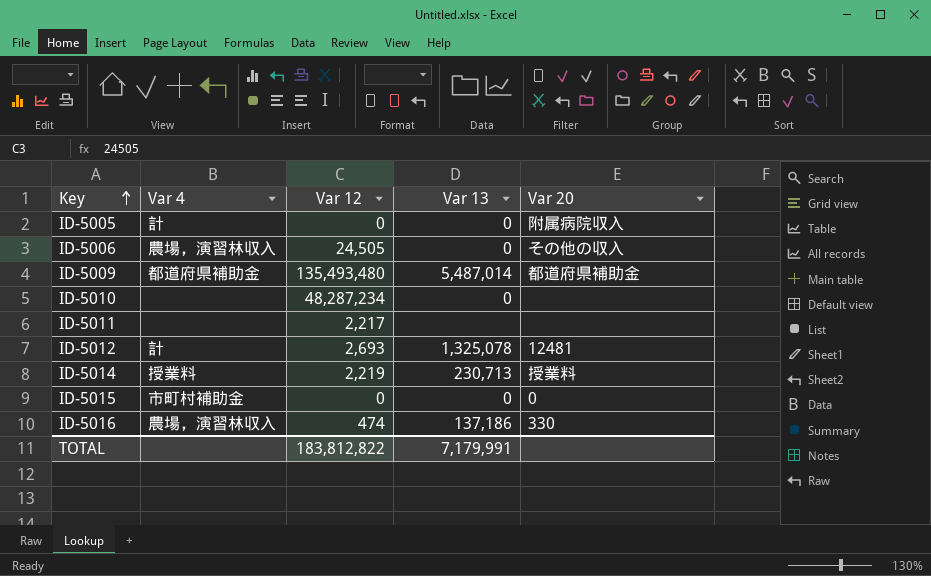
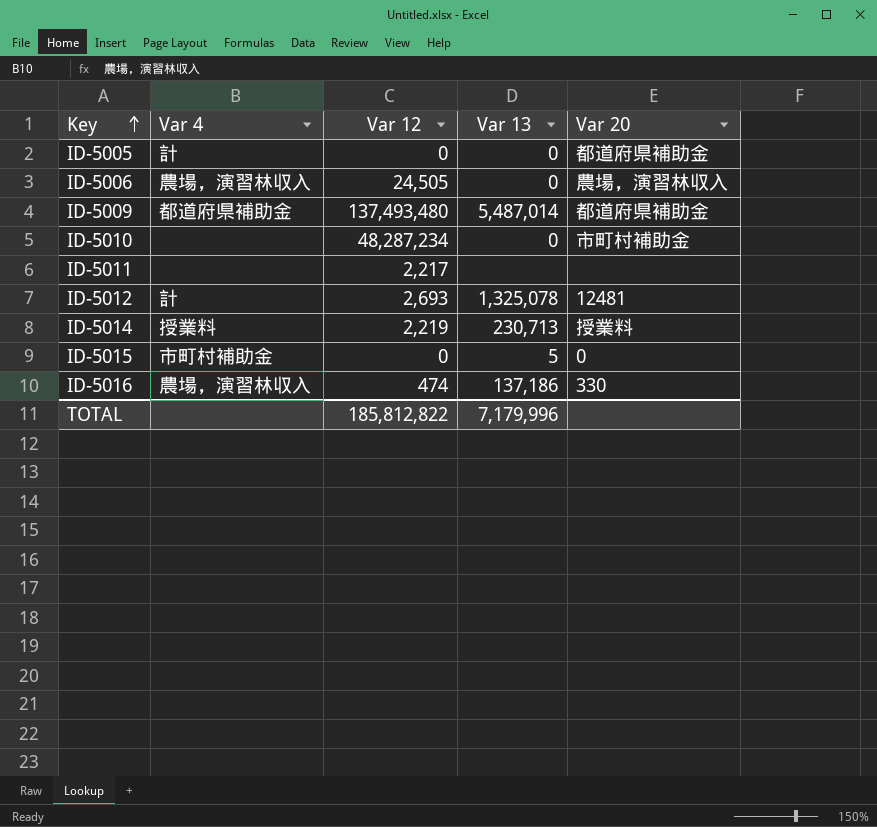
ID-5005 | Var 20: 附属病院収入 -> 都道府県補助金
ID-5006 | Var 20: その他の収入 -> 農場，演習林収入
ID-5009 | Var 12: 135,493,480 -> 137,493,480
ID-5010 | Var 20: none -> 市町村補助金
ID-5015 | Var 13: 0 -> 5
TOTAL | Var 12: 183,812,822 -> 185,812,822
TOTAL | Var 13: 7,179,991 -> 7,179,996

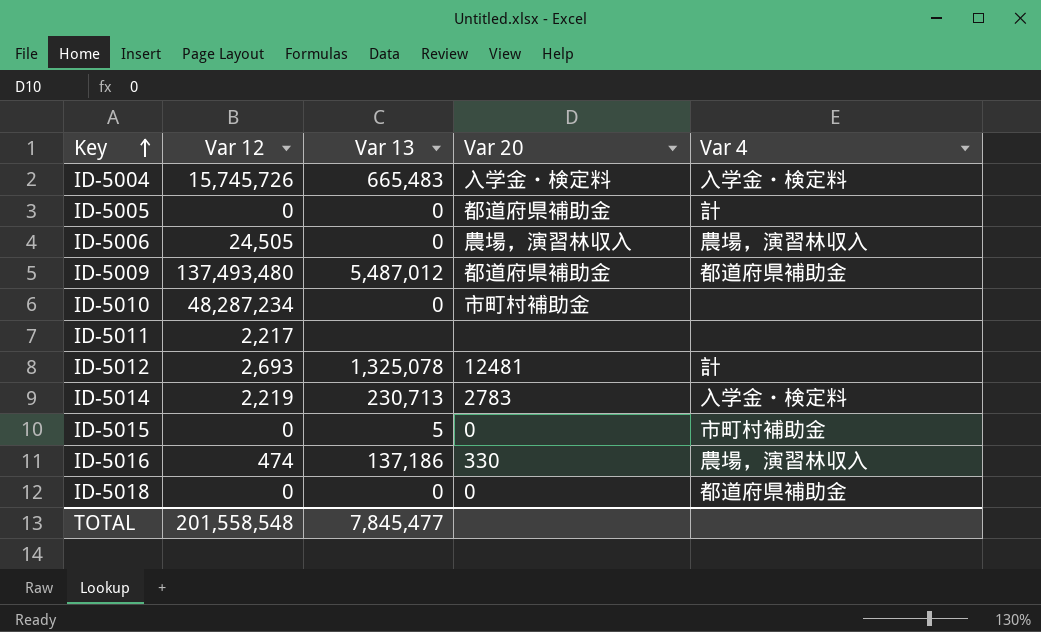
column Var 4 | position: 2 -> 5
row ID-5004: none -> 15,745,726 | 665,483 | 入学金・検定料 | 入学金・検定料
ID-5009 | Var 13: 5,487,014 -> 5,487,012
ID-5014 | Var 20: 授業料 -> 2783
ID-5014 | Var 4: 授業料 -> 入学金・検定料
row ID-5018: none -> 0 | 0 | 0 | 都道府県補助金
TOTAL | Var 12: 185,812,822 -> 201,558,548
TOTAL | Var 13: 7,179,996 -> 7,845,477

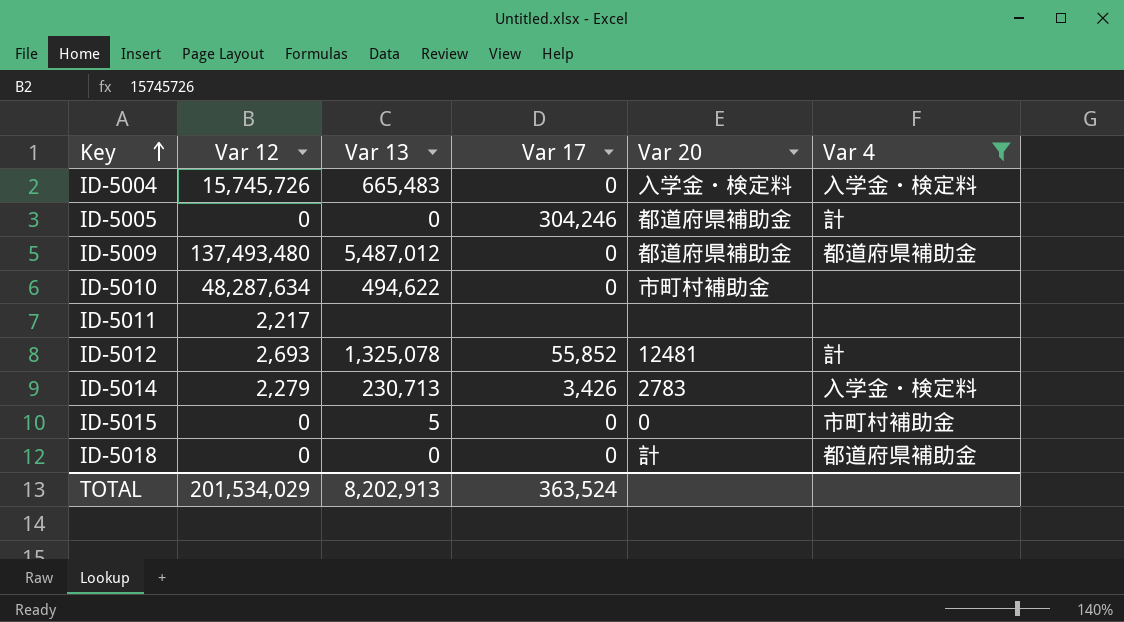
filter: none -> Var 4 != 農場，演習林収入
column Var 17 | position: none -> 4
ID-5010 | Var 12: 48,287,234 -> 48,287,634
ID-5010 | Var 13: 0 -> 494,622
ID-5014 | Var 12: 2,219 -> 2,279
ID-5018 | Var 20: 0 -> 計
TOTAL | Var 12: 201,558,548 -> 201,534,029
TOTAL | Var 13: 7,845,477 -> 8,202,913

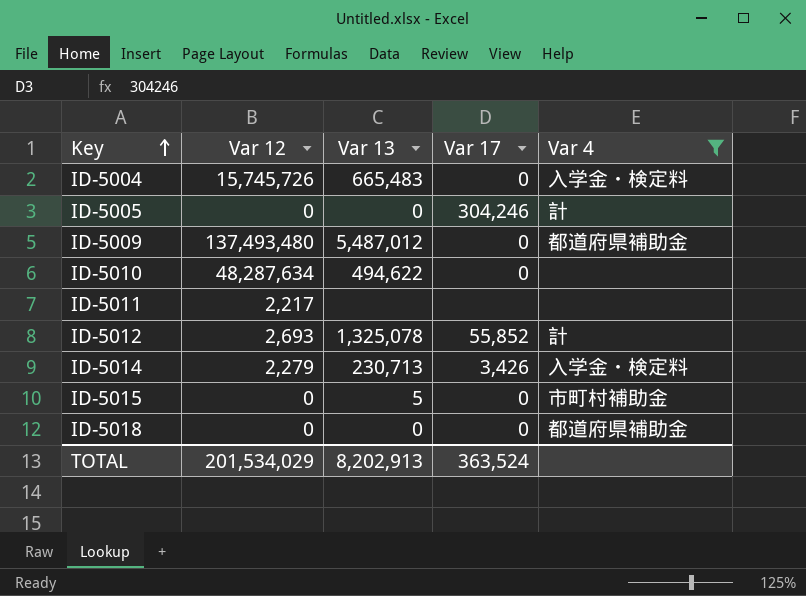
column Var 20 | position: 5 -> none

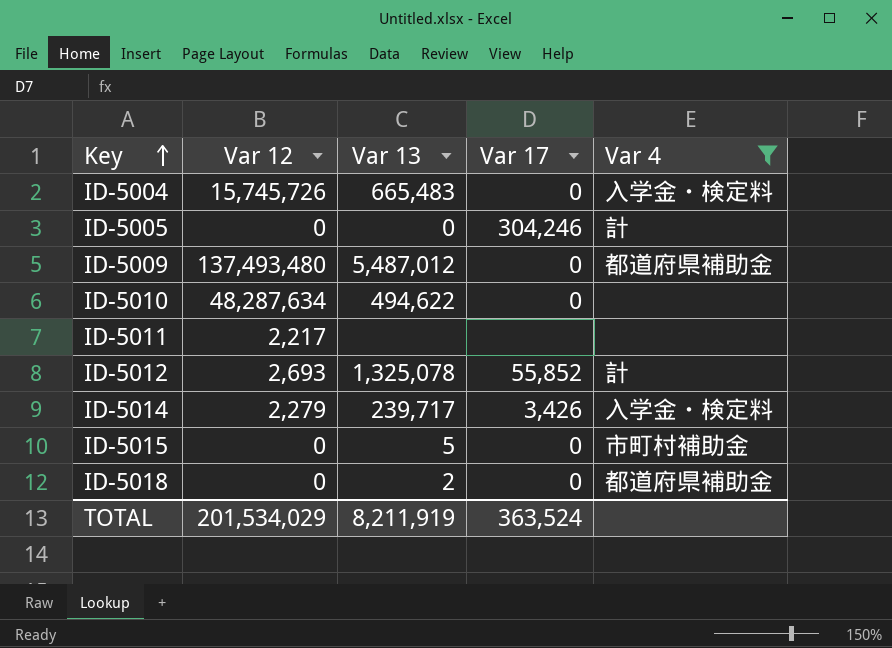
ID-5014 | Var 13: 230,713 -> 239,717
ID-5018 | Var 13: 0 -> 2
TOTAL | Var 13: 8,202,913 -> 8,211,919

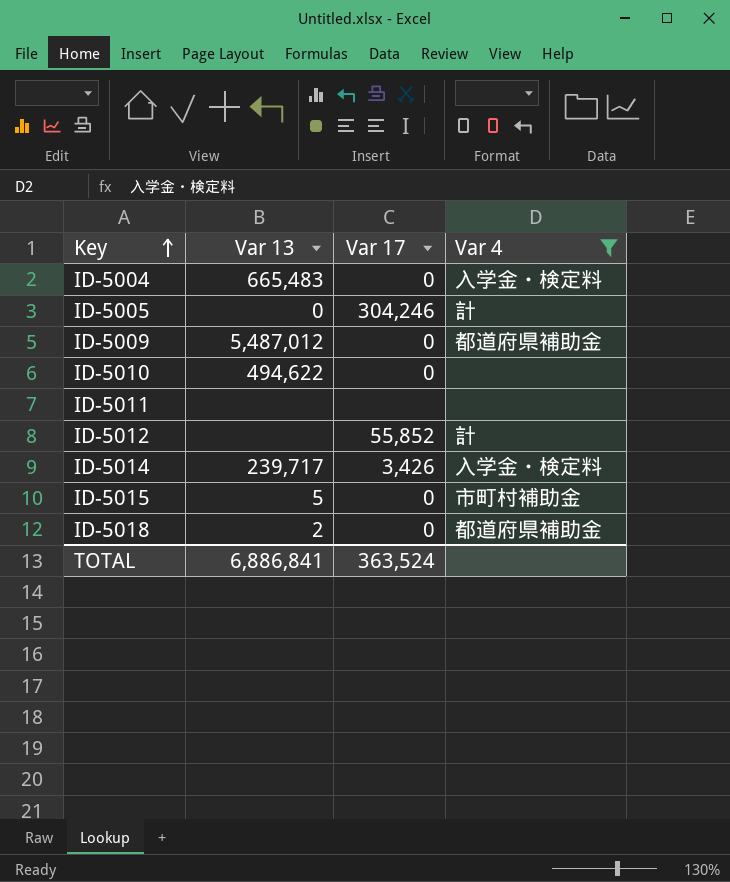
column Var 12 | position: 2 -> none
ID-5012 | Var 13: 1,325,078 -> none
TOTAL | Var 13: 8,211,919 -> 6,886,841

